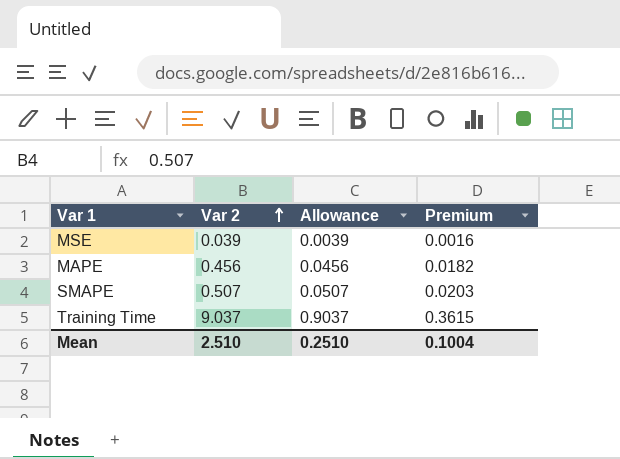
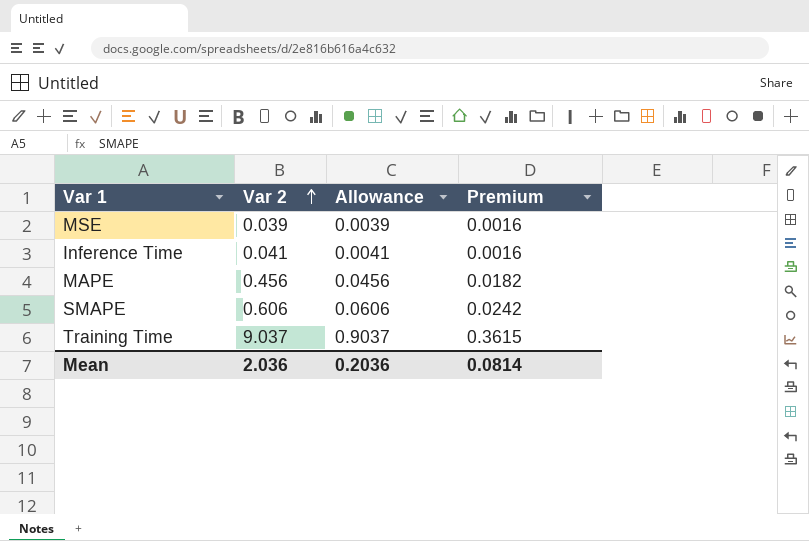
row Inference Time: none -> 0.041 | 0.0041 | 0.0016
SMAPE | Var 2: 0.507 -> 0.606
SMAPE | Allowance: 0.0507 -> 0.0606
SMAPE | Premium: 0.0203 -> 0.0242
Mean | Var 2: 2.510 -> 2.036
Mean | Allowance: 0.2510 -> 0.2036
Mean | Premium: 0.1004 -> 0.0814

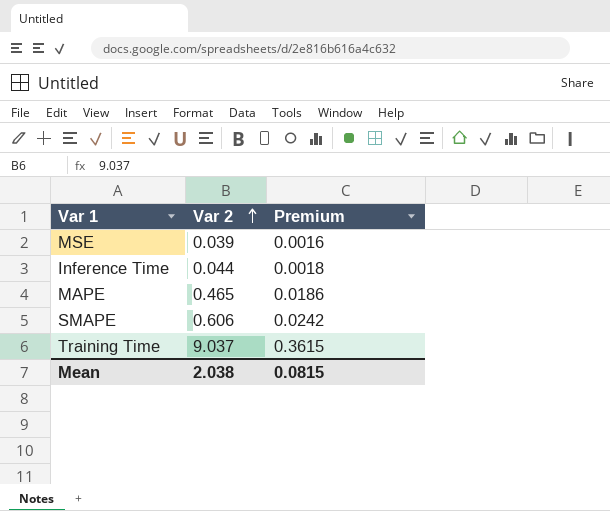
column Allowance | formula: [Var 2] * 0.1 -> none
Inference Time | Var 2: 0.041 -> 0.044
Inference Time | Premium: 0.0016 -> 0.0018
MAPE | Var 2: 0.456 -> 0.465
MAPE | Premium: 0.0182 -> 0.0186
Mean | Var 2: 2.036 -> 2.038
Mean | Premium: 0.0814 -> 0.0815

